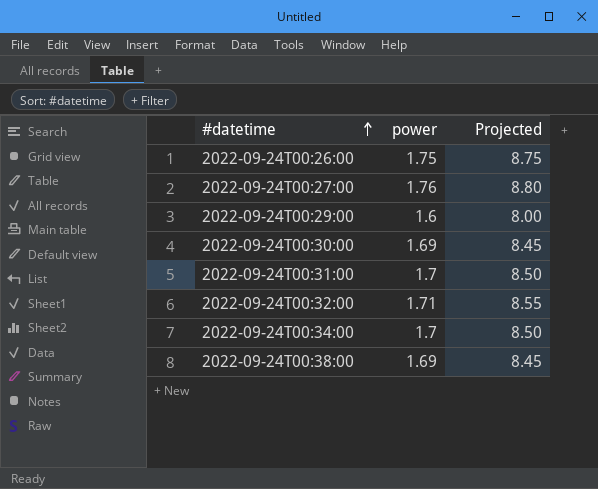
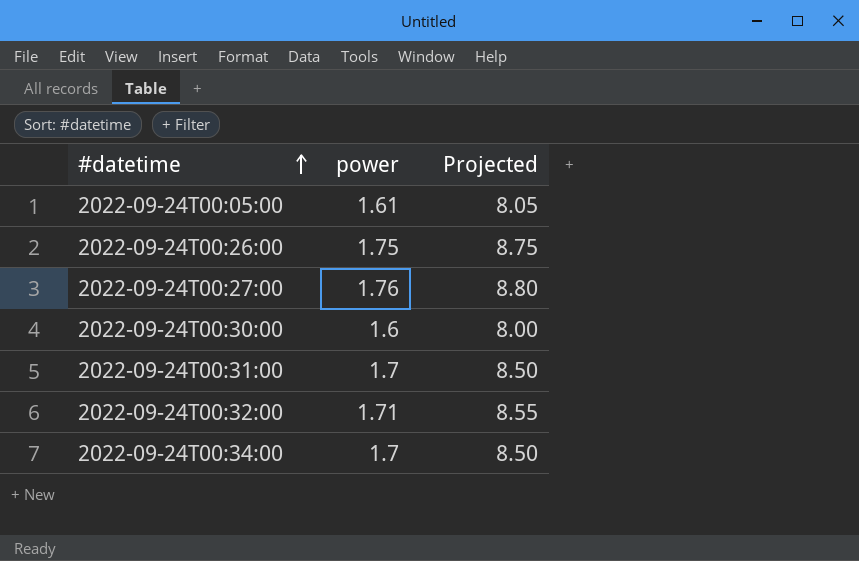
row 2022-09-24T00:29:00: 1.6 | 8.00 -> none
row 2022-09-24T00:38:00: 1.69 | 8.45 -> none
row 2022-09-24T00:05:00: none -> 1.61 | 8.05
2022-09-24T00:30:00 | power: 1.69 -> 1.6
2022-09-24T00:30:00 | Projected: 8.45 -> 8.00

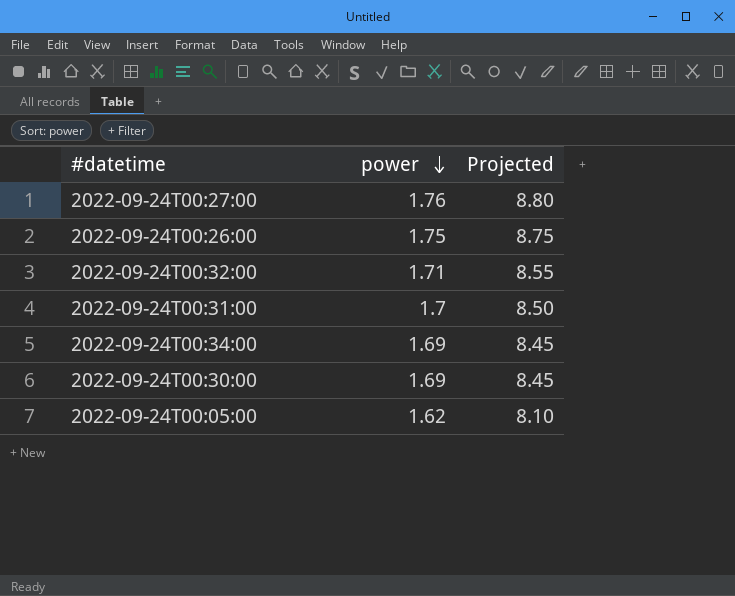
row order: #datetime ascending -> power descending
2022-09-24T00:34:00 | power: 1.7 -> 1.69
2022-09-24T00:34:00 | Projected: 8.50 -> 8.45
2022-09-24T00:30:00 | power: 1.6 -> 1.69
2022-09-24T00:30:00 | Projected: 8.00 -> 8.45
2022-09-24T00:05:00 | power: 1.61 -> 1.62
2022-09-24T00:05:00 | Projected: 8.05 -> 8.10

